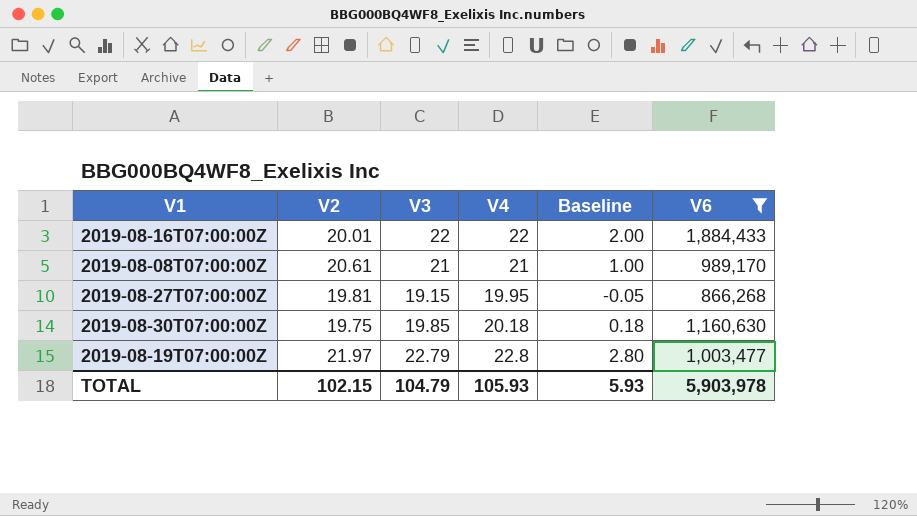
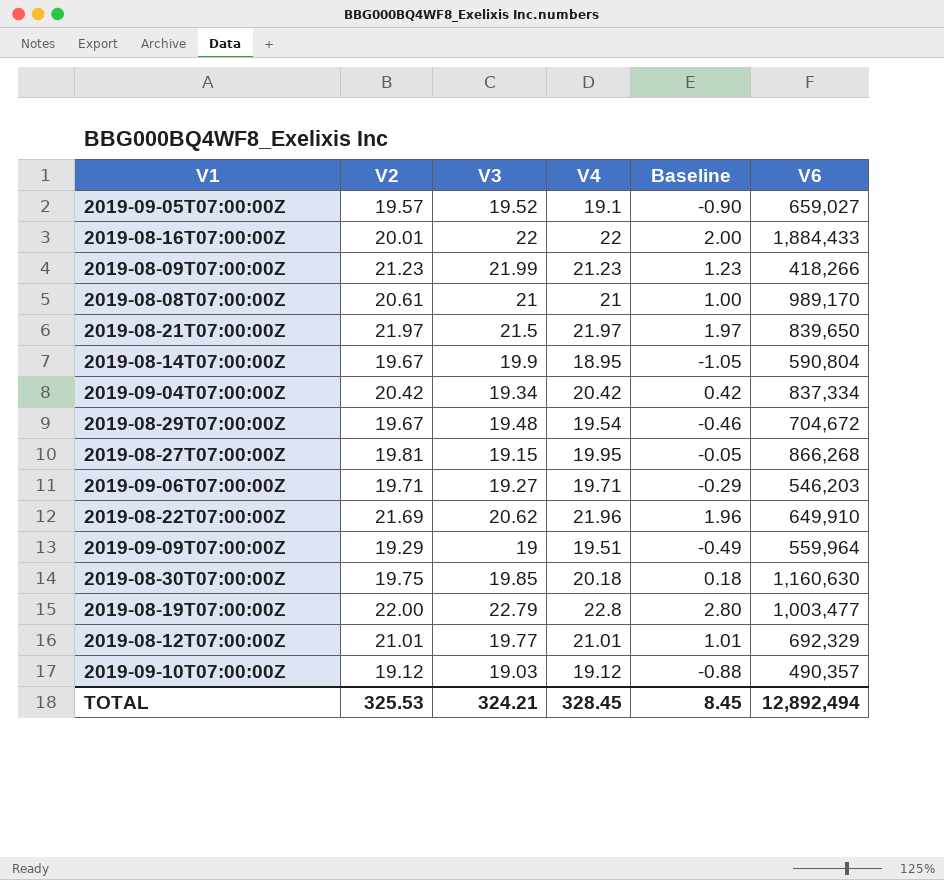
filter: V6 >= 866,268 -> none
2019-08-19T07:00:00Z | V2: 21.97 -> 22.00
TOTAL | V2: 102.15 -> 325.53
TOTAL | V3: 104.79 -> 324.21
TOTAL | V4: 105.93 -> 328.45
TOTAL | Baseline: 5.93 -> 8.45
TOTAL | V6: 5,903,978 -> 12,892,494

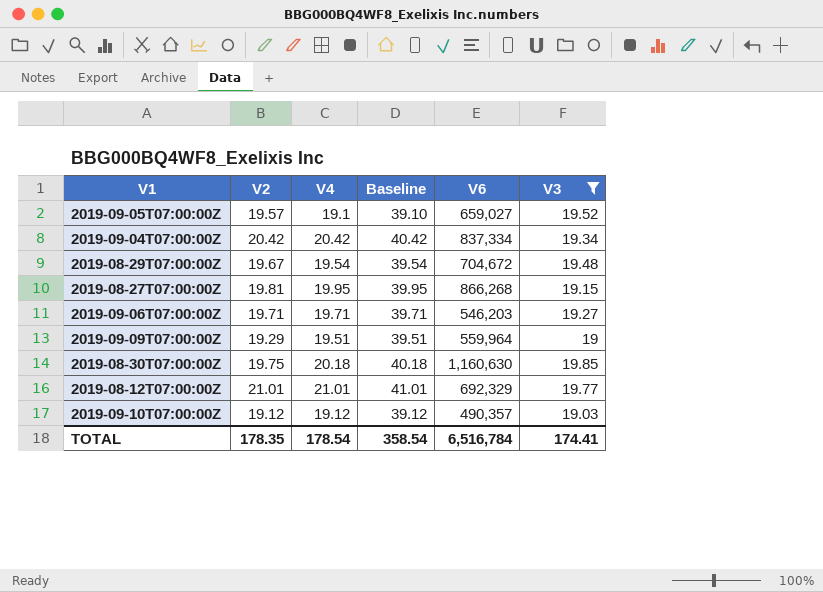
filter: none -> V3 <= 19.85
column Baseline | formula: [V4] - 20 -> [V4] + 20
column V3 | position: 3 -> 6
TOTAL | V2: 325.53 -> 178.35
TOTAL | V4: 328.45 -> 178.54
TOTAL | Baseline: 8.45 -> 358.54
TOTAL | V6: 12,892,494 -> 6,516,784
TOTAL | V3: 324.21 -> 174.41

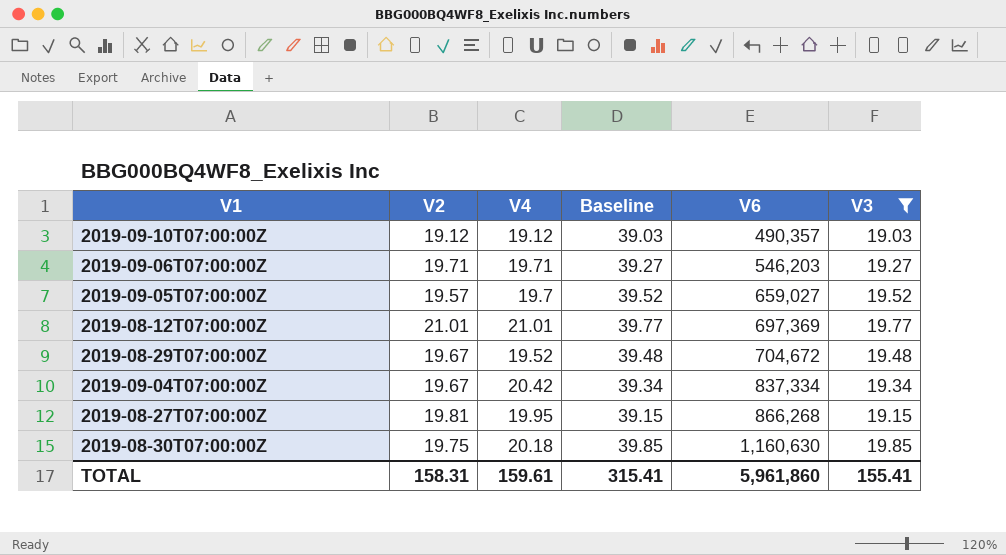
row order: none -> V6 ascending
column Baseline | formula: [V4] + 20 -> [V3] + 20
row 2019-09-09T07:00:00Z: 19.29 | 19.51 | 39.51 | 559,964 | 19 -> none
2019-09-05T07:00:00Z | V4: 19.1 -> 19.7
2019-08-12T07:00:00Z | V6: 692,329 -> 697,369
2019-08-29T07:00:00Z | V4: 19.54 -> 19.52
2019-09-04T07:00:00Z | V2: 20.42 -> 19.67
TOTAL | V2: 178.35 -> 158.31
TOTAL | V4: 178.54 -> 159.61
TOTAL | Baseline: 358.54 -> 315.41
TOTAL | V6: 6,516,784 -> 5,961,860
TOTAL | V3: 174.41 -> 155.41

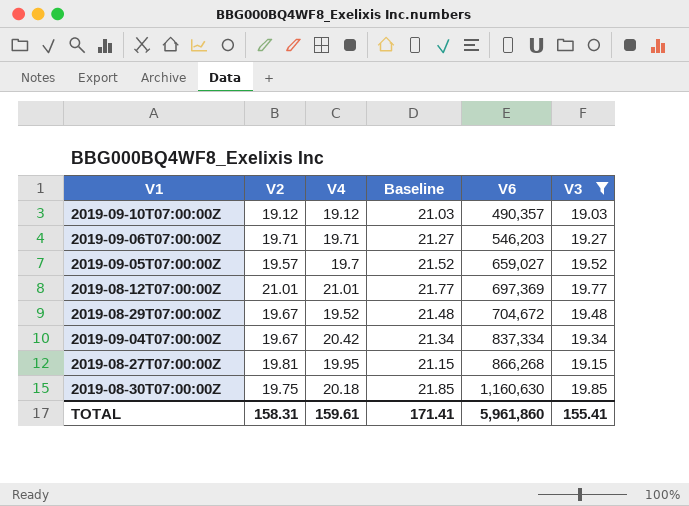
column Baseline | formula: [V3] + 20 -> [V3] + 2
TOTAL | Baseline: 315.41 -> 171.41

